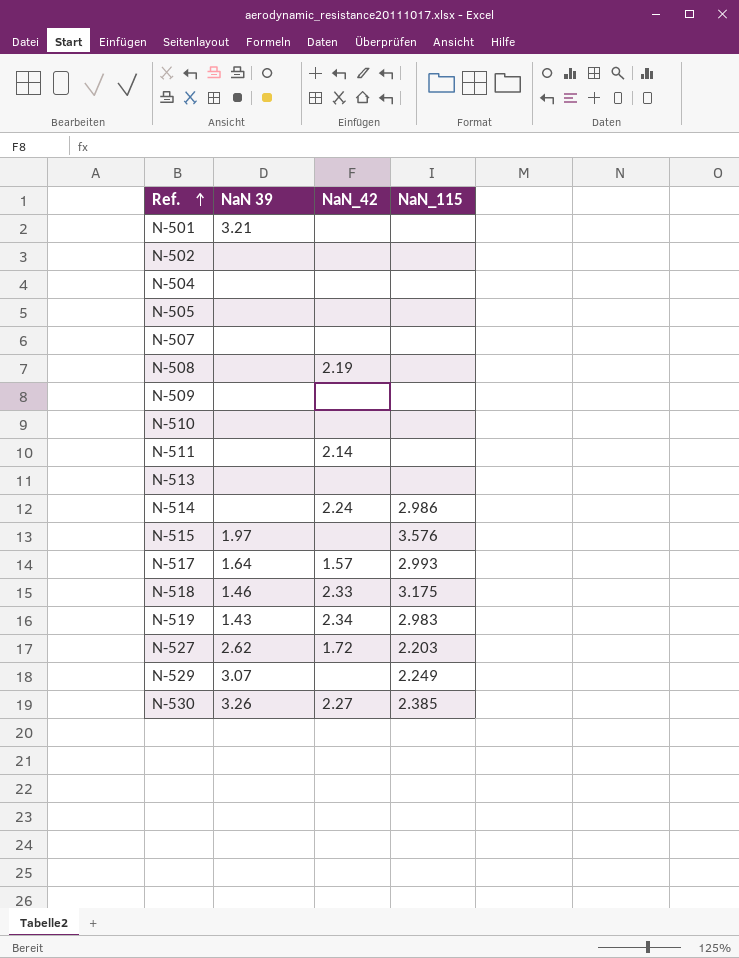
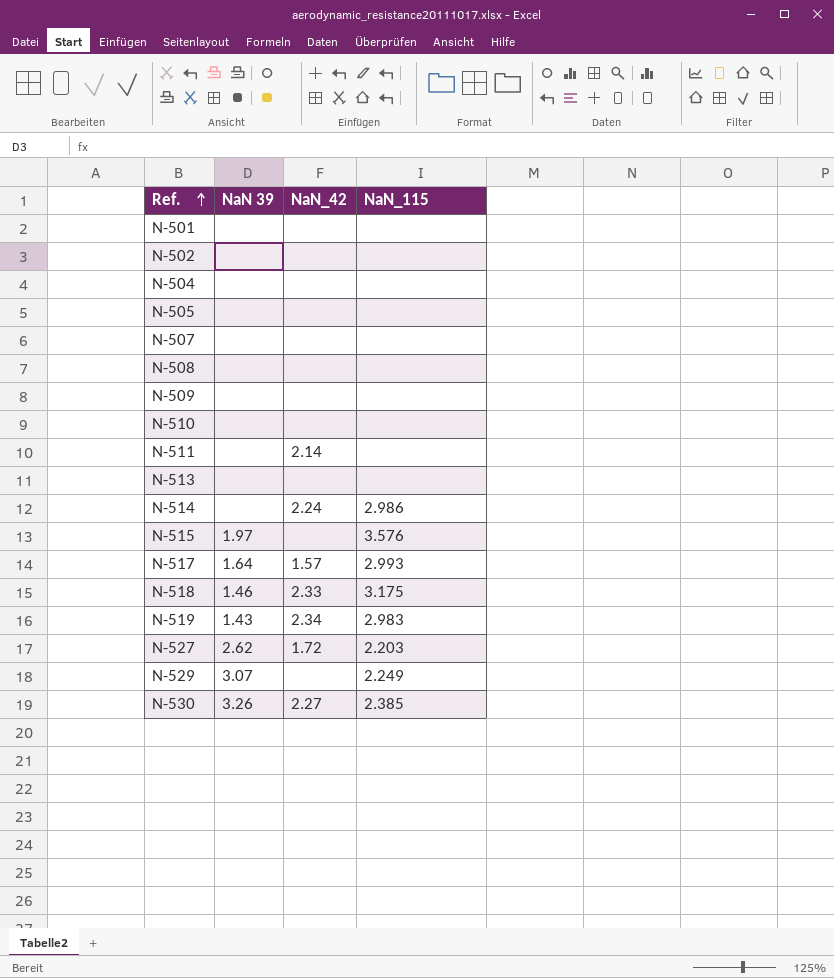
N-501 | NaN 39: 3.21 -> none
N-508 | NaN_42: 2.19 -> none

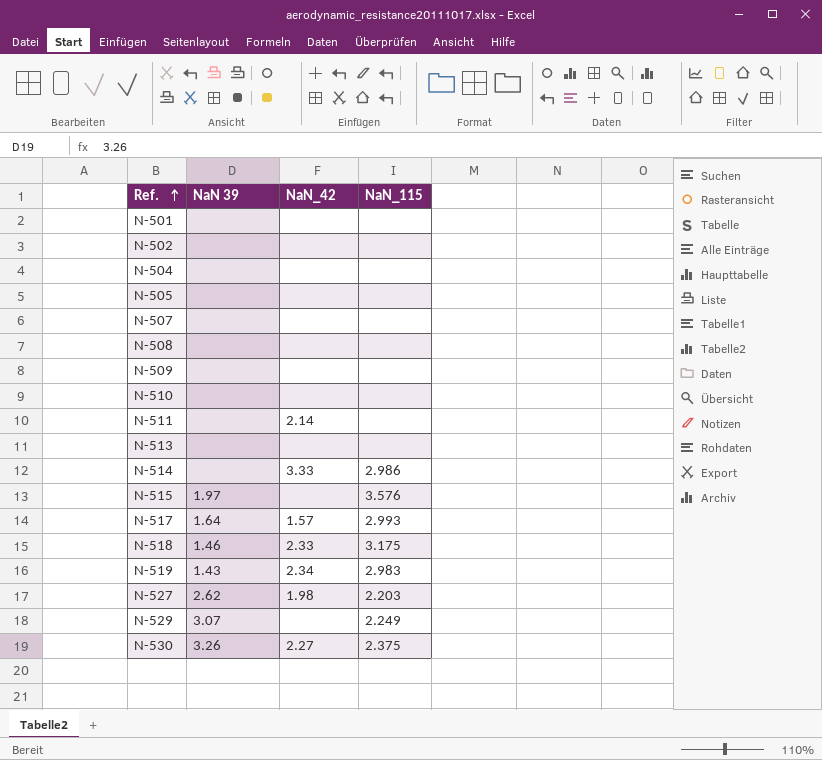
N-514 | NaN_42: 2.24 -> 3.33
N-527 | NaN_42: 1.72 -> 1.98
N-530 | NaN_115: 2.385 -> 2.375

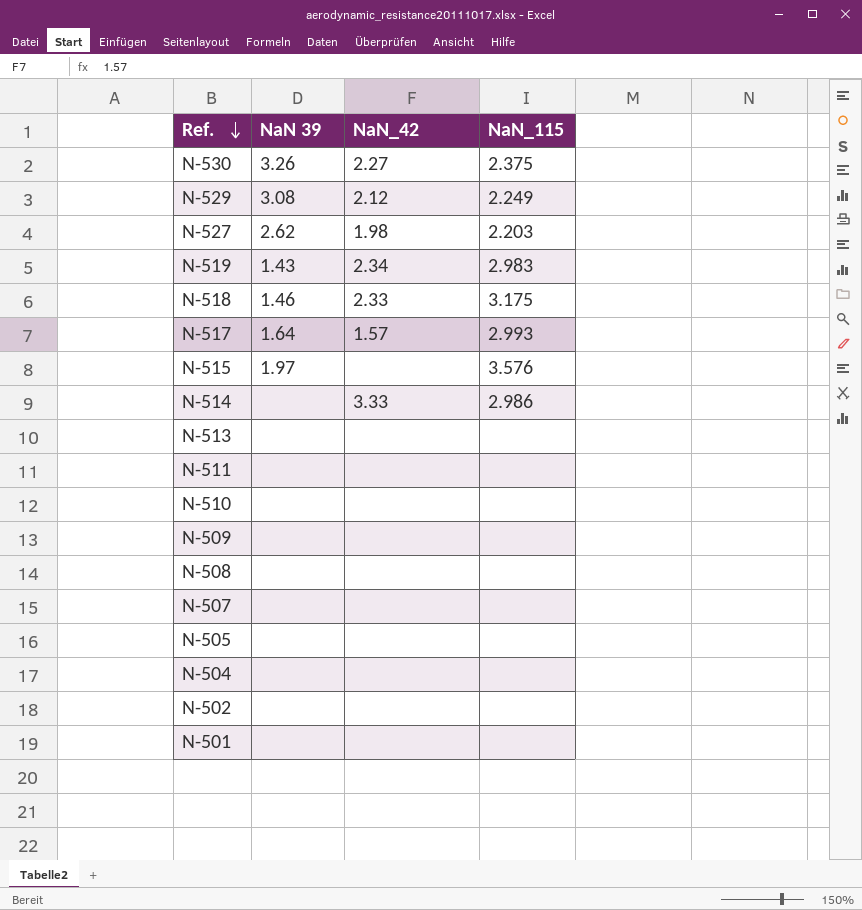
row order: Ref. ascending -> Ref. descending
N-529 | NaN 39: 3.07 -> 3.08
N-529 | NaN_42: none -> 2.12
N-511 | NaN_42: 2.14 -> none

